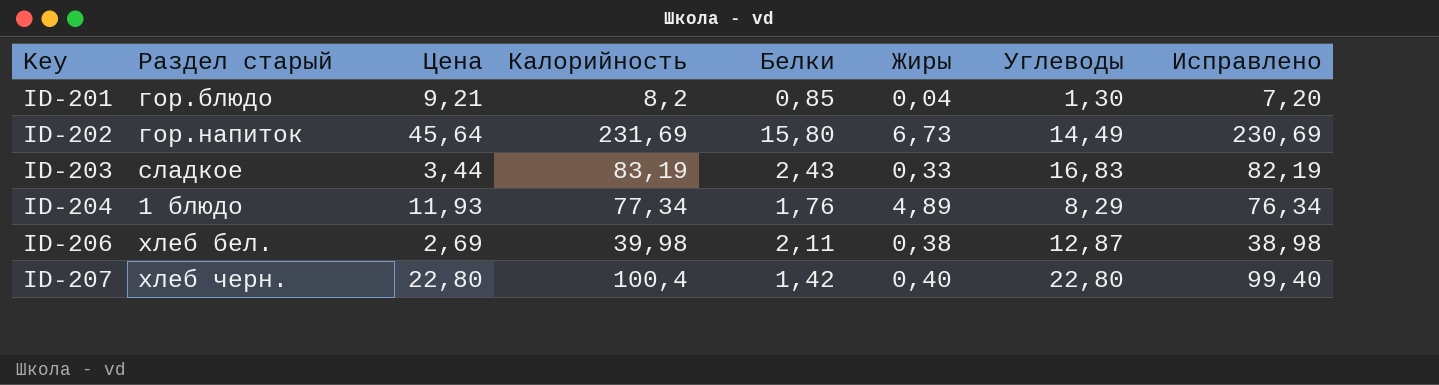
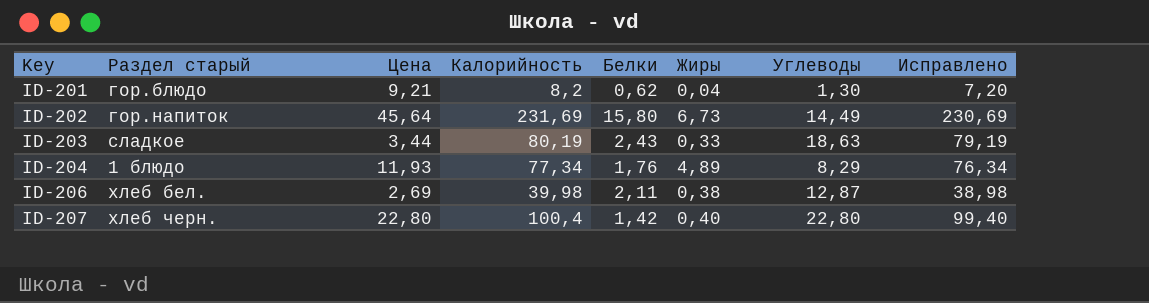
ID-201 | Белки: 0,85 -> 0,62
ID-203 | Калорийность: 83,19 -> 80,19
ID-203 | Углеводы: 16,83 -> 18,63
ID-203 | Исправлено: 82,19 -> 79,19

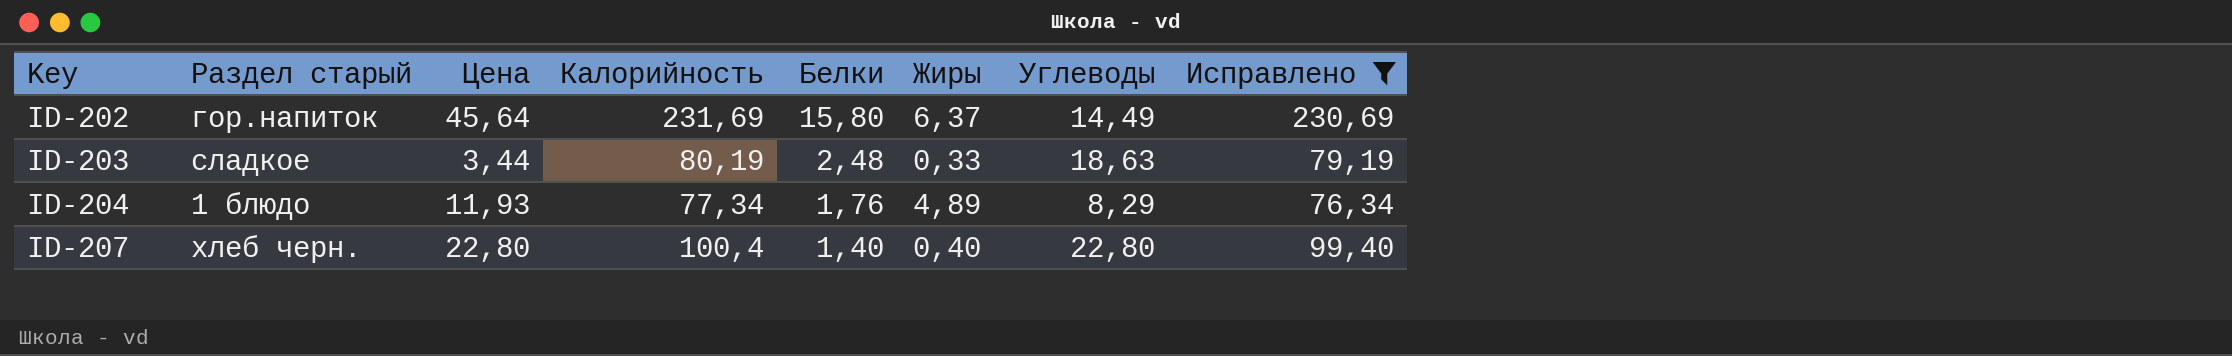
filter: none -> Исправлено >= 76,34
ID-202 | Жиры: 6,73 -> 6,37
ID-203 | Белки: 2,43 -> 2,48
ID-207 | Белки: 1,42 -> 1,40

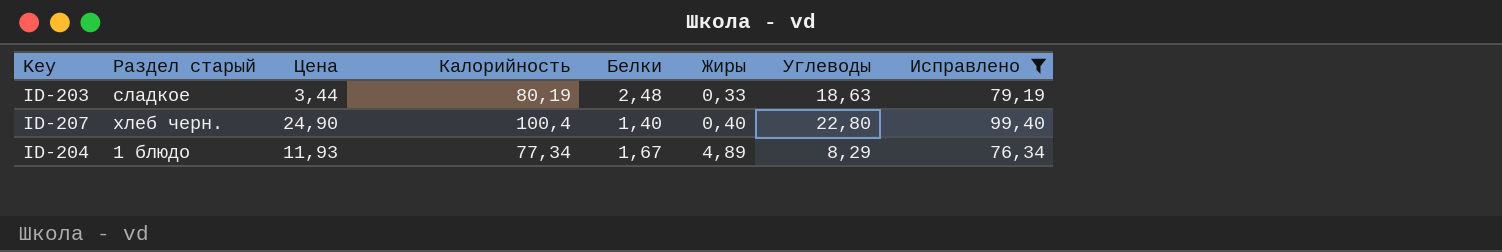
row order: Key ascending -> Жиры ascending
row ID-202: гор.напиток | 45,64 | 231,69 | 15,80 | 6,37 | 14,49 | 230,69 -> none
ID-207 | Цена: 22,80 -> 24,90
ID-204 | Белки: 1,76 -> 1,67

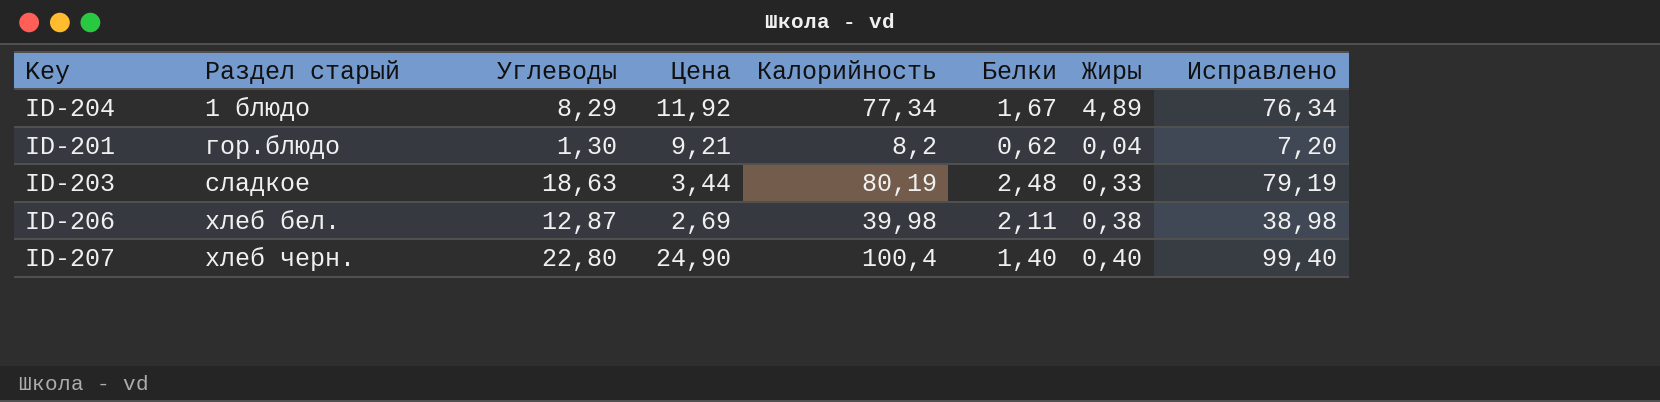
filter: Исправлено >= 76,34 -> none
row order: Жиры ascending -> Раздел старый ascending
column Углеводы | position: 7 -> 3
ID-204 | Цена: 11,93 -> 11,92

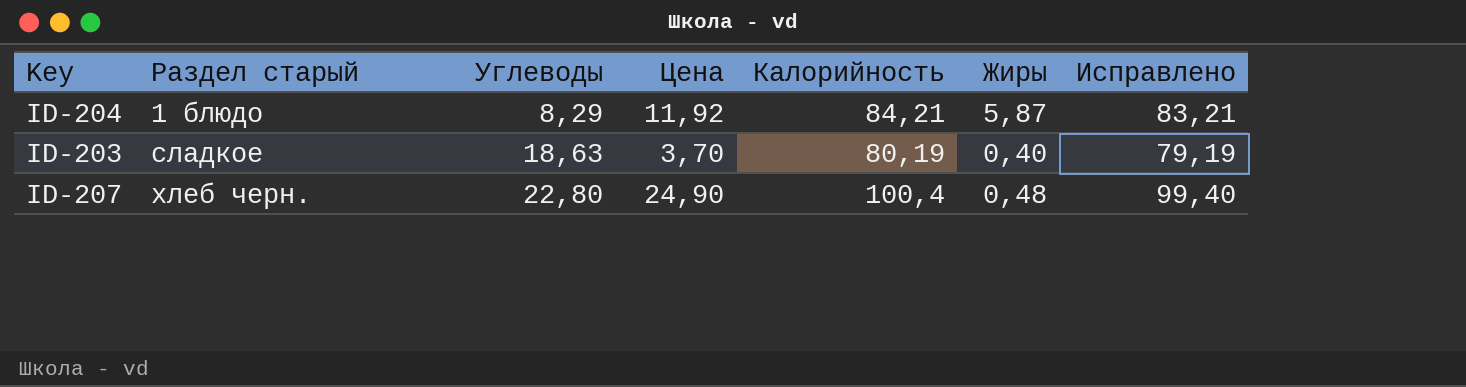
column Белки | position: 6 -> none
row ID-201: гор.блюдо | 1,30 | 9,21 | 8,2 | 0,62 | 0,04 | 7,20 -> none
row ID-206: хлеб бел. | 12,87 | 2,69 | 39,98 | 2,11 | 0,38 | 38,98 -> none
ID-204 | Калорийность: 77,34 -> 84,21
ID-204 | Жиры: 4,89 -> 5,87
ID-204 | Исправлено: 76,34 -> 83,21
ID-203 | Цена: 3,44 -> 3,70
ID-203 | Жиры: 0,33 -> 0,40
ID-207 | Жиры: 0,40 -> 0,48

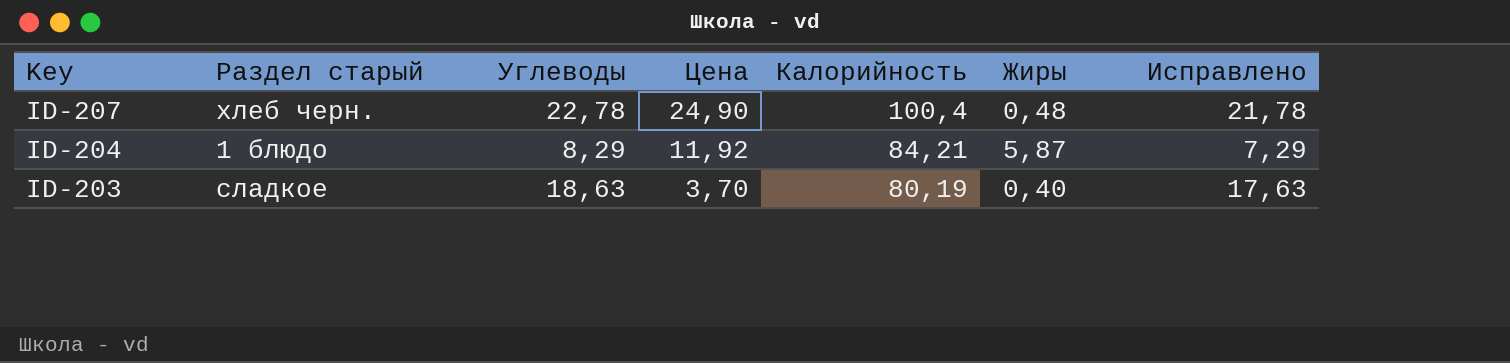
row order: Раздел старый ascending -> Key descending
column Исправлено | formula: [Калорийность] - 1 -> [Углеводы] - 1
ID-207 | Углеводы: 22,80 -> 22,78

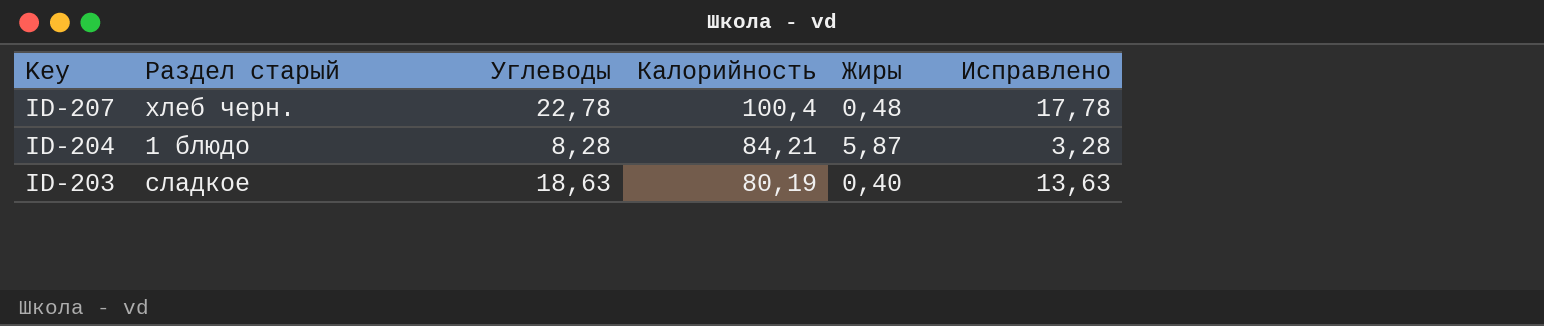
column Цена | position: 4 -> none
column Исправлено | formula: [Углеводы] - 1 -> [Углеводы] - 5
ID-204 | Углеводы: 8,29 -> 8,28

